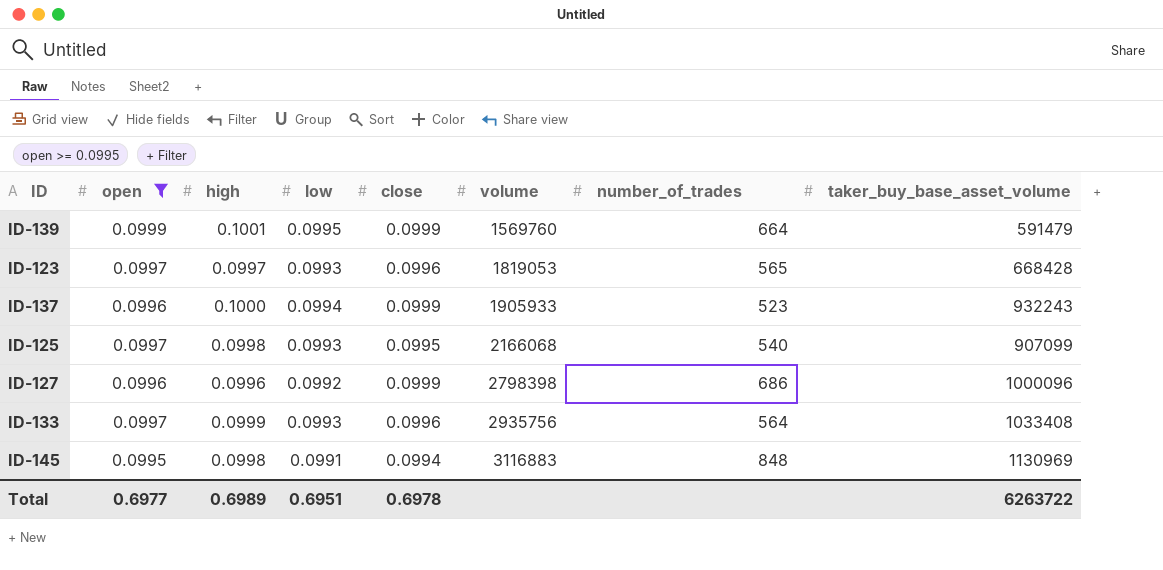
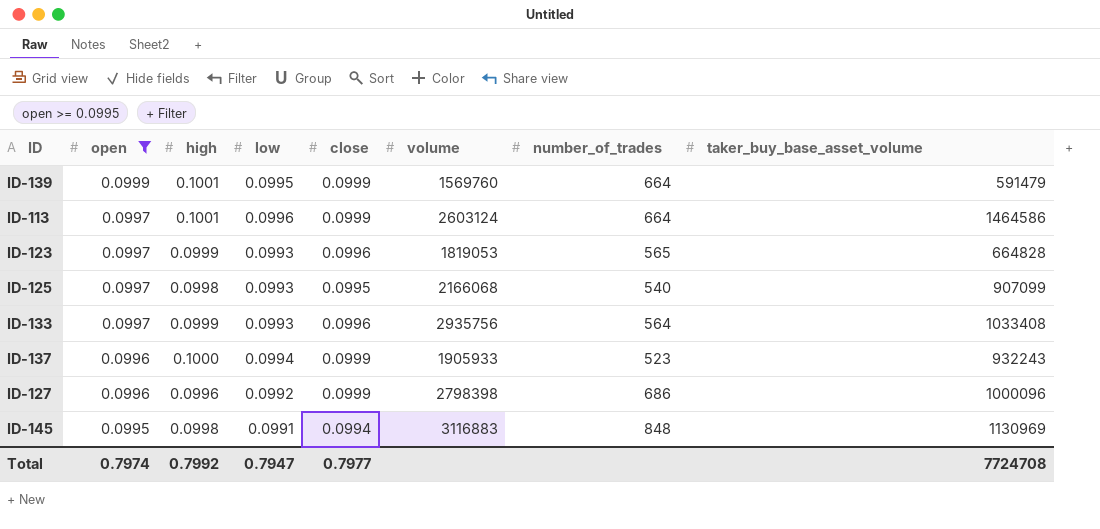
row order: volume ascending -> open descending
row ID-113: none -> 0.0997 | 0.1001 | 0.0996 | 0.0999 | 2603124 | 664 | 1464586
ID-123 | high: 0.0997 -> 0.0999
ID-123 | taker_buy_base_asset_volume: 668428 -> 664828
Total | open: 0.6977 -> 0.7974
Total | high: 0.6989 -> 0.7992
Total | low: 0.6951 -> 0.7947
Total | close: 0.6978 -> 0.7977
Total | taker_buy_base_asset_volume: 6263722 -> 7724708

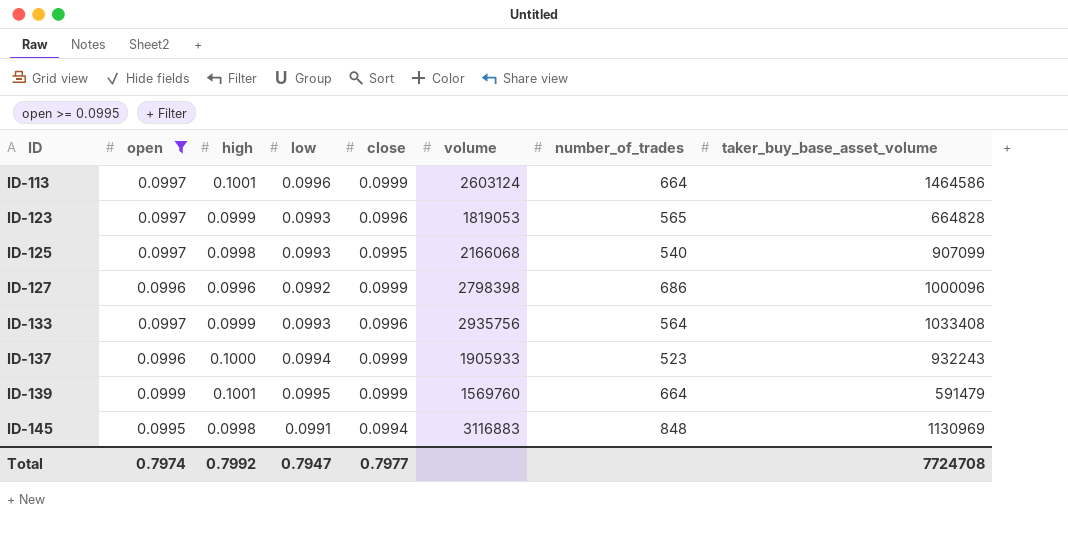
row order: open descending -> ID ascending

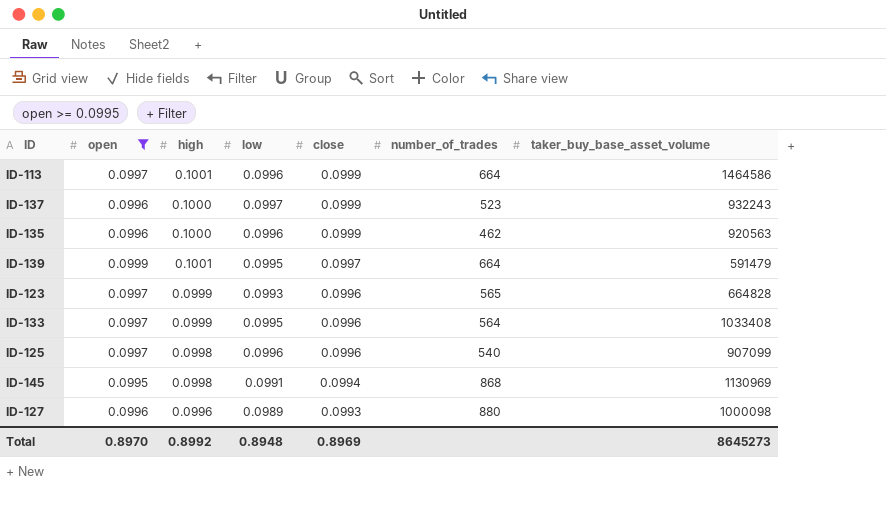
row order: ID ascending -> close descending
column volume | position: 6 -> none
ID-137 | low: 0.0994 -> 0.0997
row ID-135: none -> 0.0996 | 0.1000 | 0.0996 | 0.0999 | 462 | 920563
ID-139 | close: 0.0999 -> 0.0997
ID-133 | low: 0.0993 -> 0.0995
ID-125 | low: 0.0993 -> 0.0996
ID-125 | close: 0.0995 -> 0.0996
ID-145 | number_of_trades: 848 -> 868
ID-127 | low: 0.0992 -> 0.0989
ID-127 | close: 0.0999 -> 0.0993
ID-127 | number_of_trades: 686 -> 880
ID-127 | taker_buy_base_asset_volume: 1000096 -> 1000098
Total | open: 0.7974 -> 0.8970
Total | high: 0.7992 -> 0.8992
Total | low: 0.7947 -> 0.8948
Total | close: 0.7977 -> 0.8969
Total | taker_buy_base_asset_volume: 7724708 -> 8645273

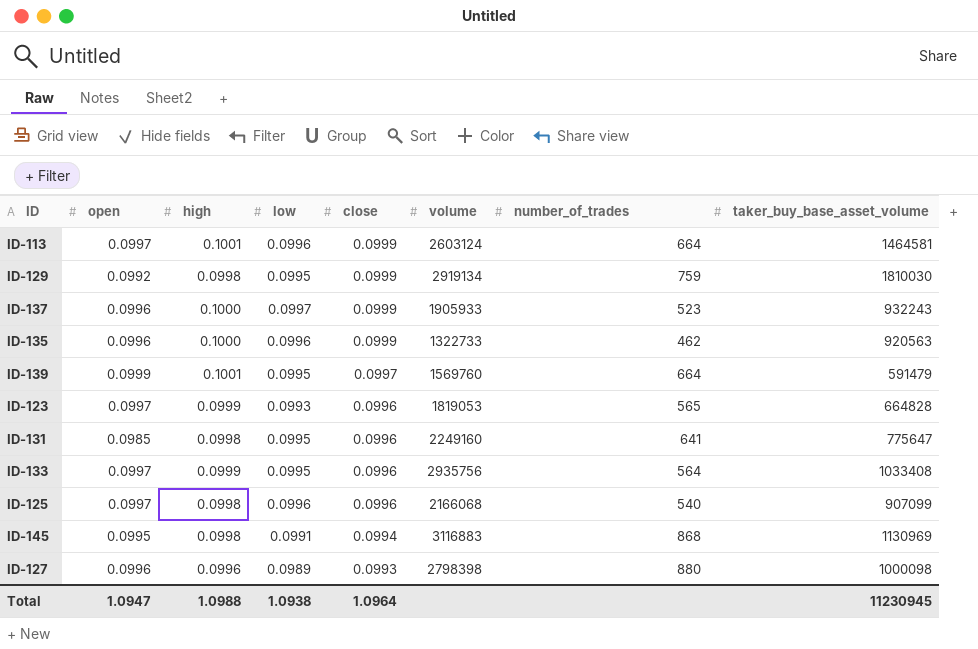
filter: open >= 0.0995 -> none
column volume | position: none -> 6
ID-113 | taker_buy_base_asset_volume: 1464586 -> 1464581
Total | open: 0.8970 -> 1.0947
Total | high: 0.8992 -> 1.0988
Total | low: 0.8948 -> 1.0938
Total | close: 0.8969 -> 1.0964
Total | taker_buy_base_asset_volume: 8645273 -> 11230945

